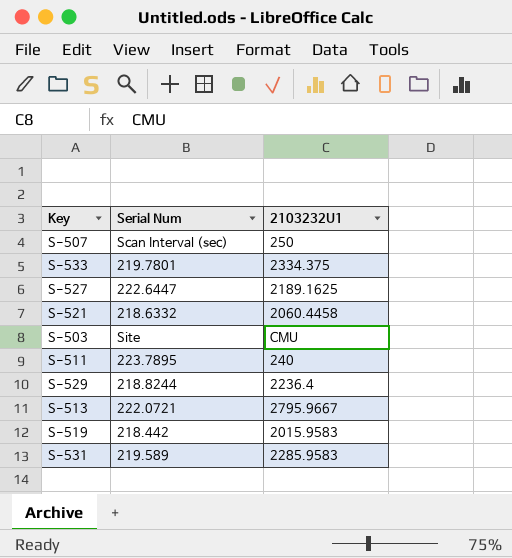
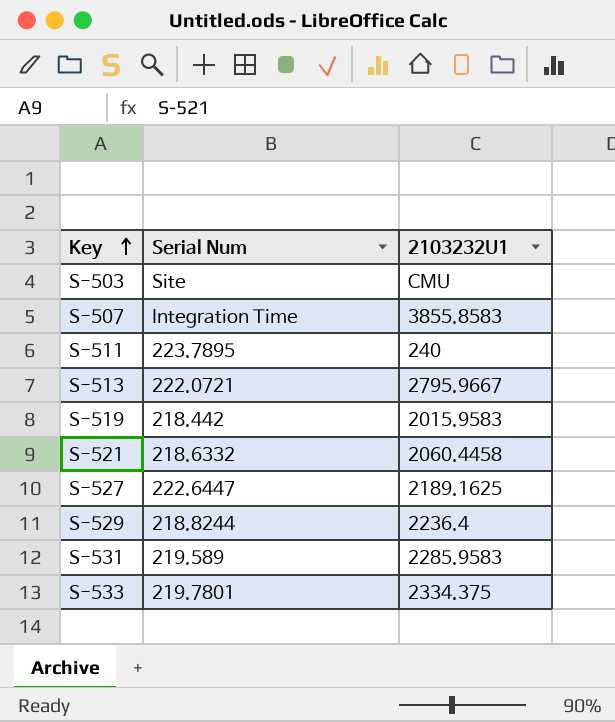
row order: none -> Key ascending
S-507 | Serial Num: Scan Interval (sec) -> Integration Time
S-507 | 2103232U1: 250 -> 3855.8583

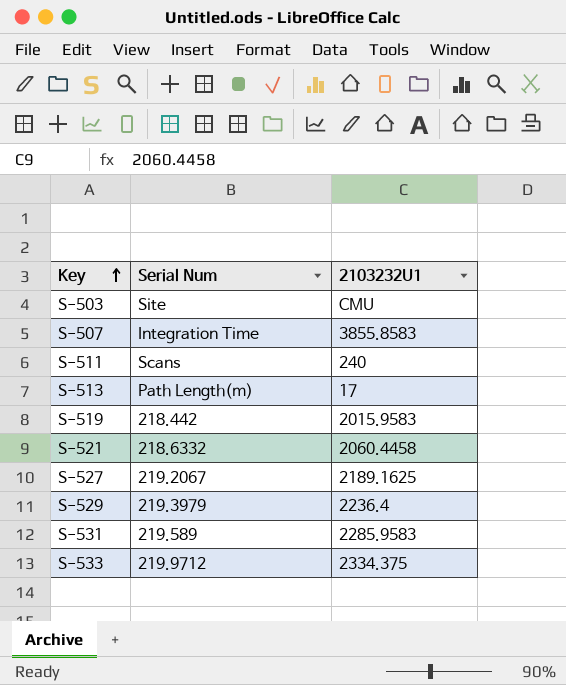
S-511 | Serial Num: 223.7895 -> Scans
S-513 | Serial Num: 222.0721 -> Path Length(m)
S-513 | 2103232U1: 2795.9667 -> 17
S-527 | Serial Num: 222.6447 -> 219.2067
S-529 | Serial Num: 218.8244 -> 219.3979
S-533 | Serial Num: 219.7801 -> 219.9712

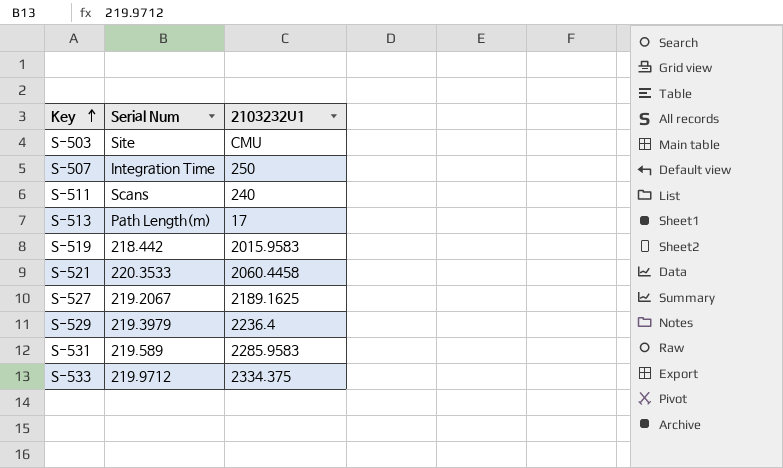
S-507 | 2103232U1: 3855.8583 -> 250
S-521 | Serial Num: 218.6332 -> 220.3533

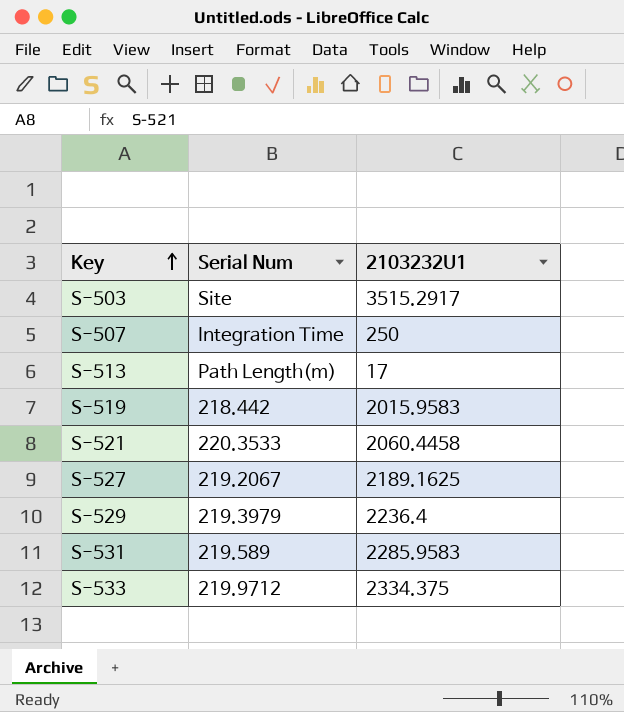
row S-511: Scans | 240 -> none
S-503 | 2103232U1: CMU -> 3515.2917

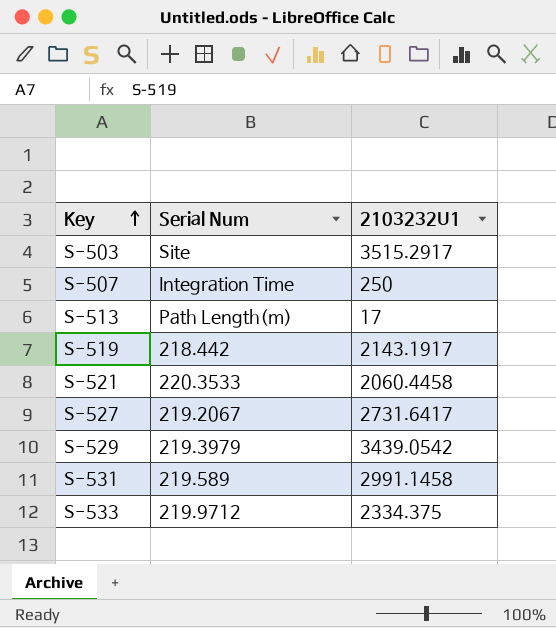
S-519 | 2103232U1: 2015.9583 -> 2143.1917
S-527 | 2103232U1: 2189.1625 -> 2731.6417
S-529 | 2103232U1: 2236.4 -> 3439.0542
S-531 | 2103232U1: 2285.9583 -> 2991.1458

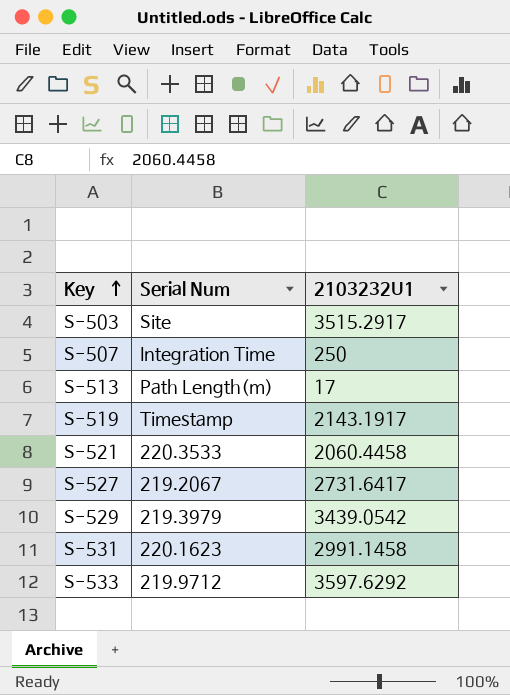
S-519 | Serial Num: 218.442 -> Timestamp
S-531 | Serial Num: 219.589 -> 220.1623
S-533 | 2103232U1: 2334.375 -> 3597.6292

